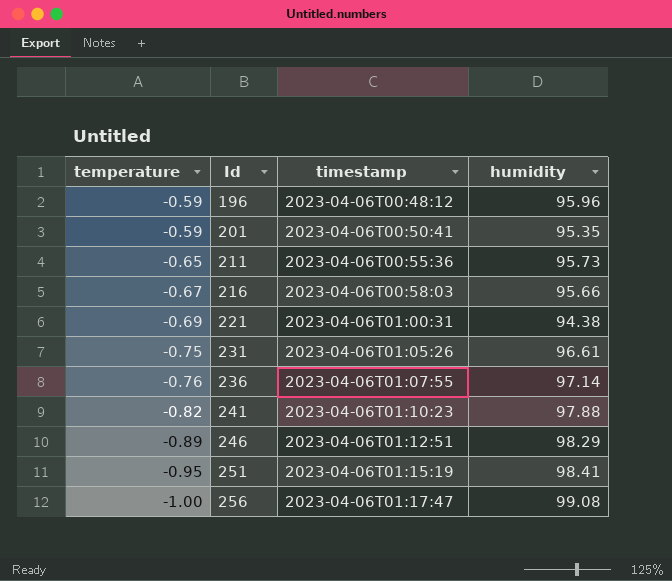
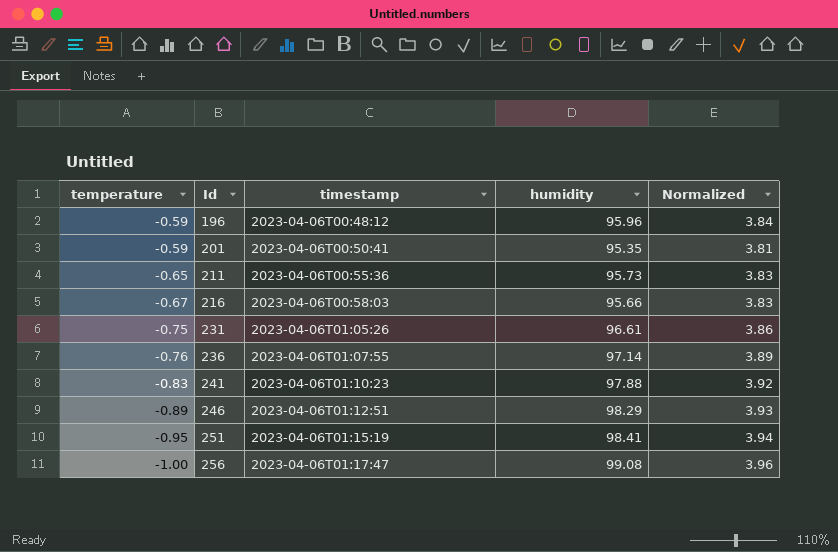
column Normalized | formula: none -> [humidity] * 0.04
row 221: -0.69 | 2023-04-06T01:00:31 | 94.38 -> none
241 | temperature: -0.82 -> -0.83

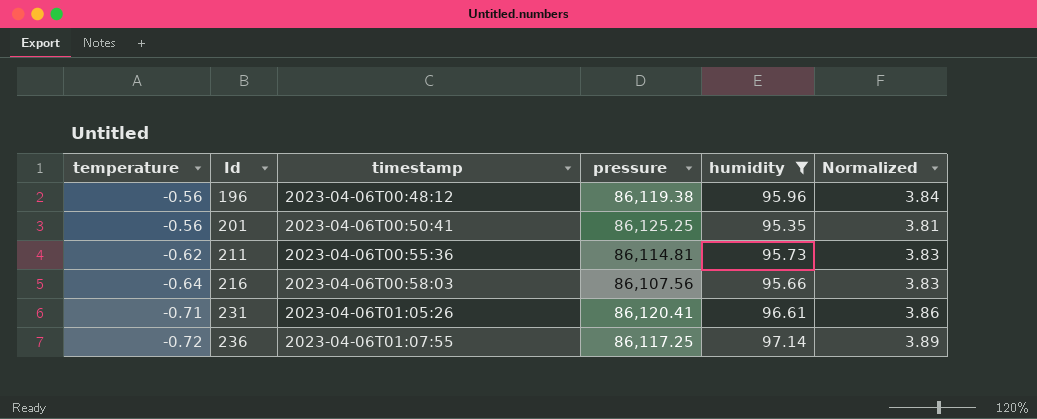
filter: none -> humidity <= 97.14
column pressure | position: none -> 4
196 | temperature: -0.59 -> -0.56
201 | temperature: -0.59 -> -0.56
211 | temperature: -0.65 -> -0.62
216 | temperature: -0.67 -> -0.64
231 | temperature: -0.75 -> -0.71
236 | temperature: -0.76 -> -0.72

